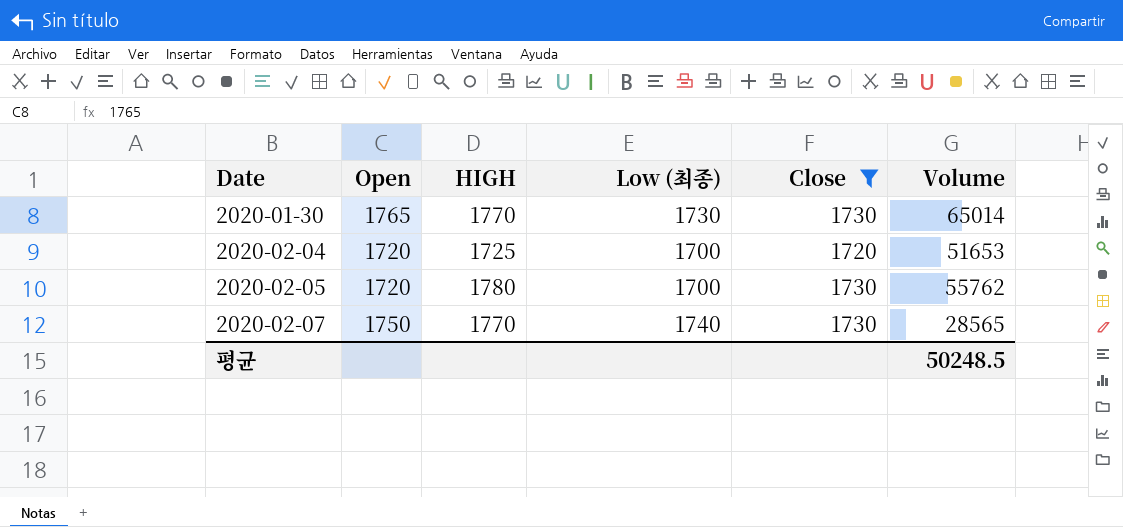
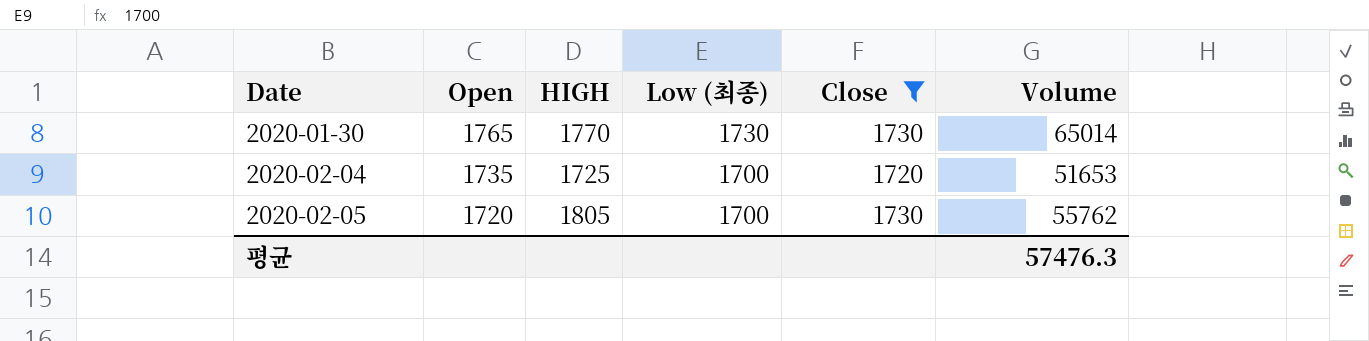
row 2020-02-07: 1750 | 1770 | 1740 | 1730 | 28565 -> none
2020-02-04 | Open: 1720 -> 1735
2020-02-05 | HIGH: 1780 -> 1805
평균 | Volume: 50248.5 -> 57476.3

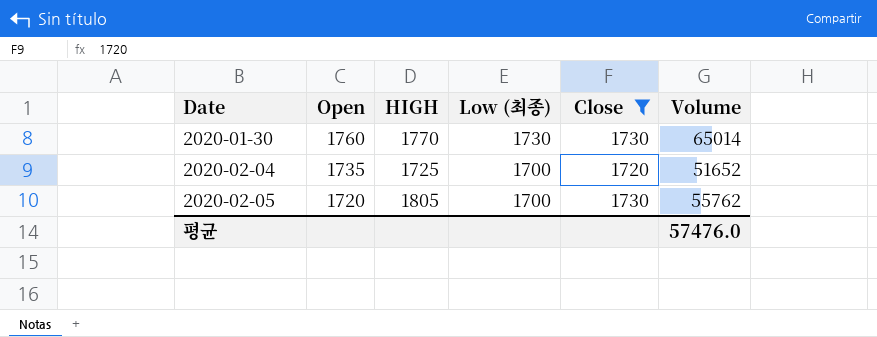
2020-01-30 | Open: 1765 -> 1760
2020-02-04 | Volume: 51653 -> 51652
평균 | Volume: 57476.3 -> 57476.0

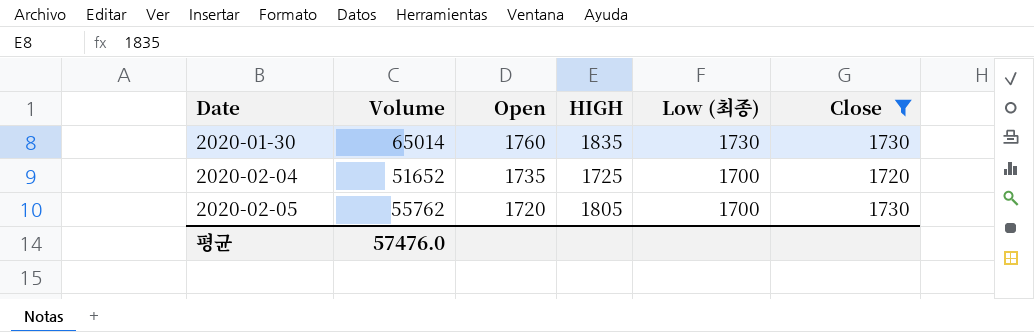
column Volume | position: 6 -> 2
2020-01-30 | HIGH: 1770 -> 1835

